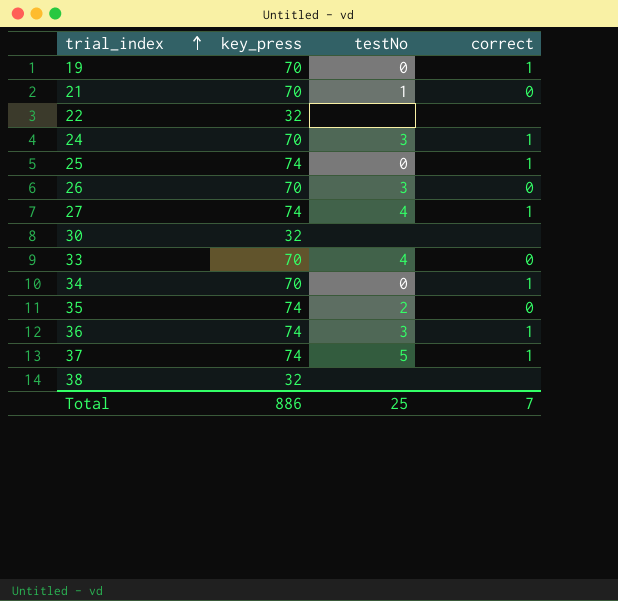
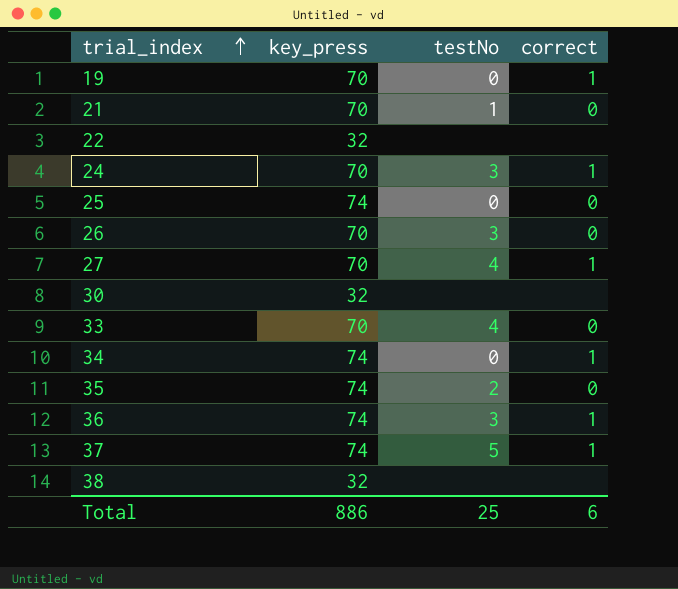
25 | correct: 1 -> 0
27 | key_press: 74 -> 70
34 | key_press: 70 -> 74
Total | correct: 7 -> 6

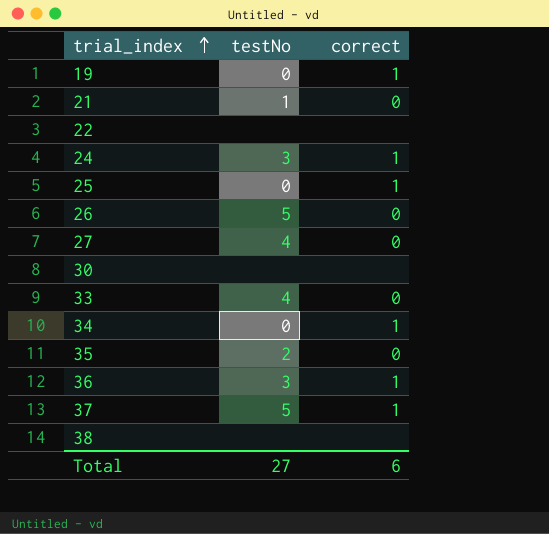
column key_press | position: 2 -> none
25 | correct: 0 -> 1
26 | testNo: 3 -> 5
27 | correct: 1 -> 0
Total | testNo: 25 -> 27

